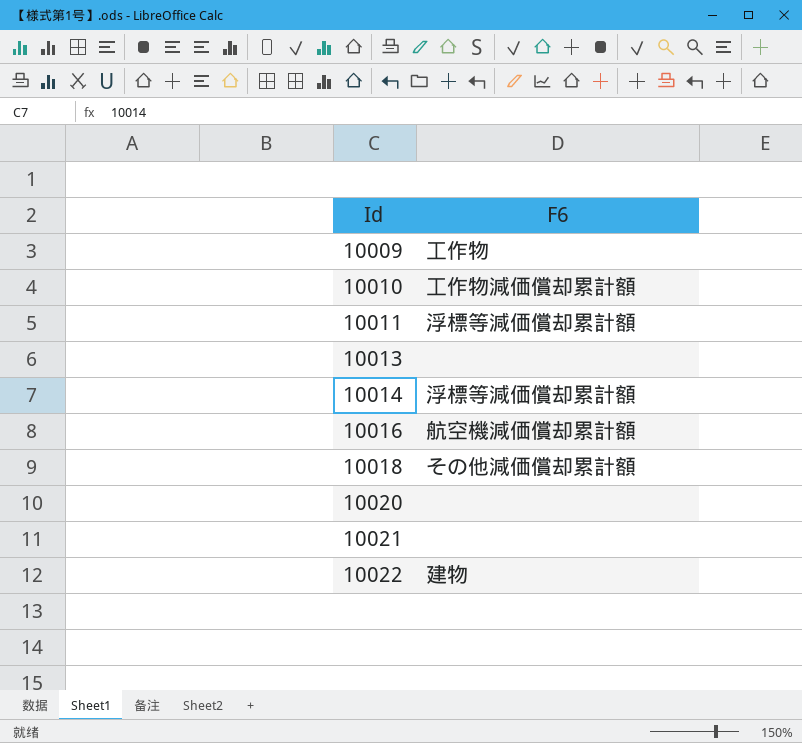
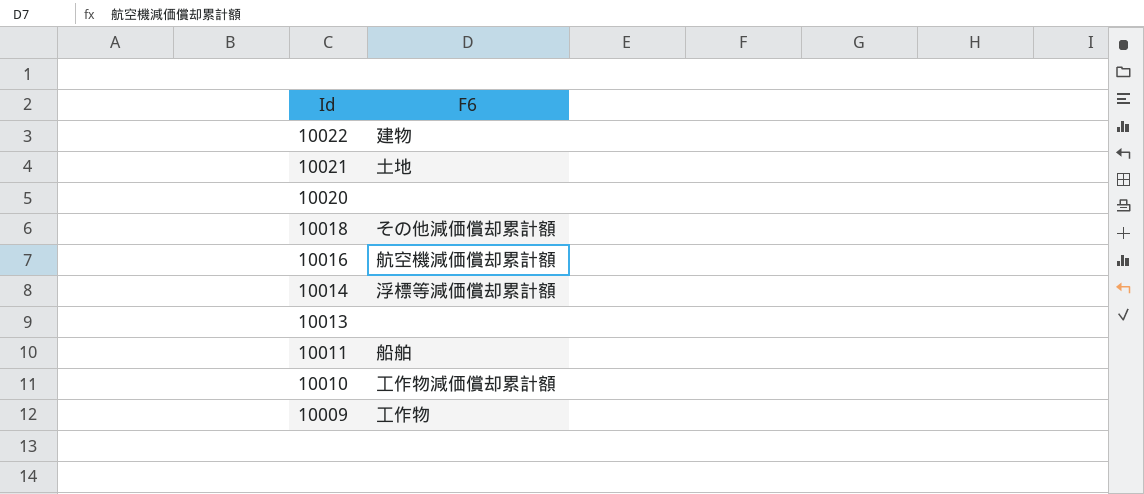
row order: Id ascending -> Id descending
10021 | F6: none -> 土地
10011 | F6: 浮標等減価償却累計額 -> 船舶

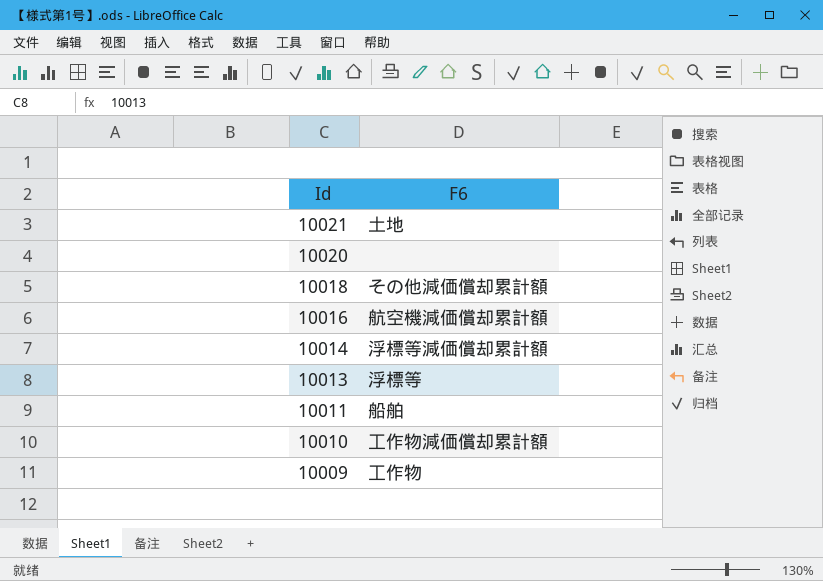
row 10022: 建物 -> none
10013 | F6: none -> 浮標等

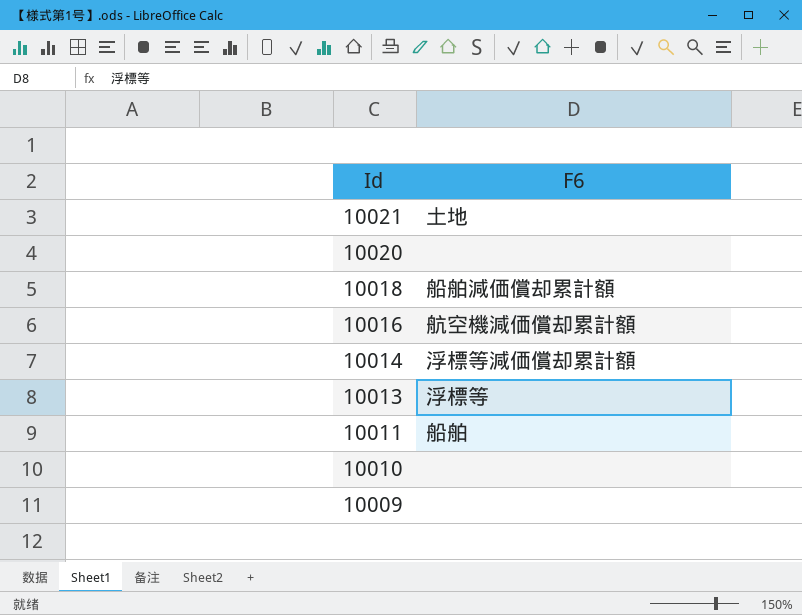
10018 | F6: その他減価償却累計額 -> 船舶減価償却累計額
10010 | F6: 工作物減価償却累計額 -> none
10009 | F6: 工作物 -> none

